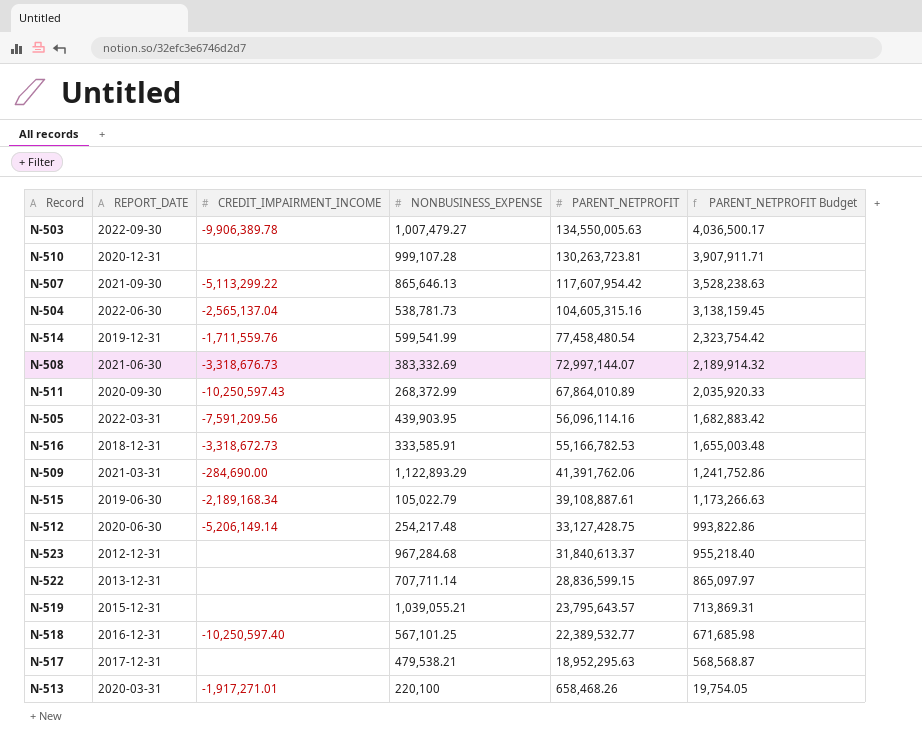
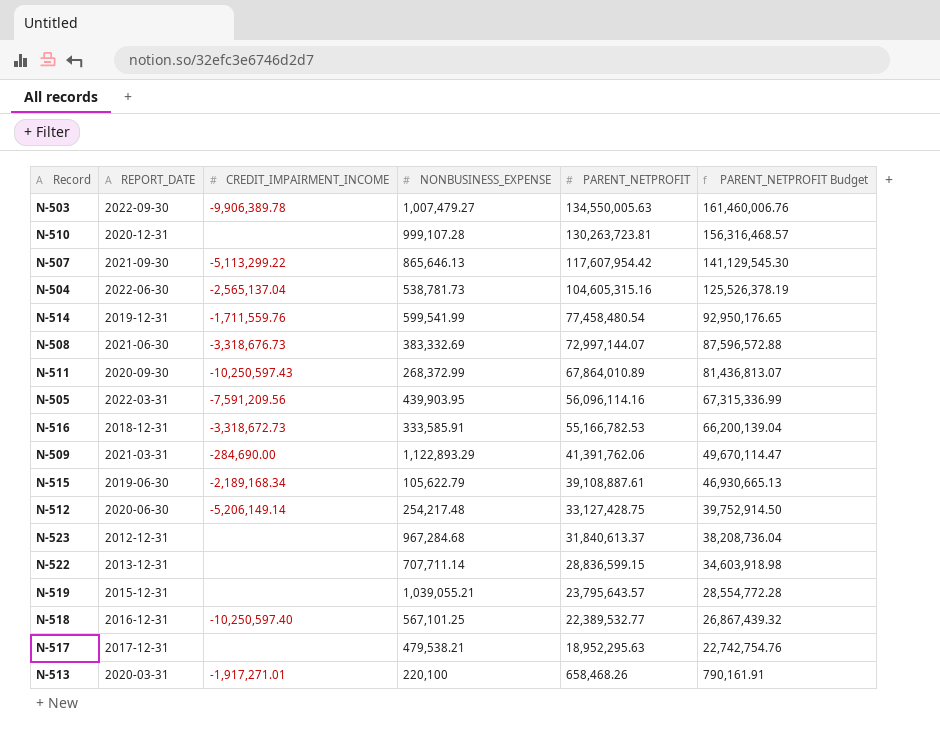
column PARENT_NETPROFIT Budget | formula: [PARENT_NETPROFIT] * 0.03 -> [PARENT_NETPROFIT] * 1.2
N-515 | NONBUSINESS_EXPENSE: 105,022.79 -> 105,622.79

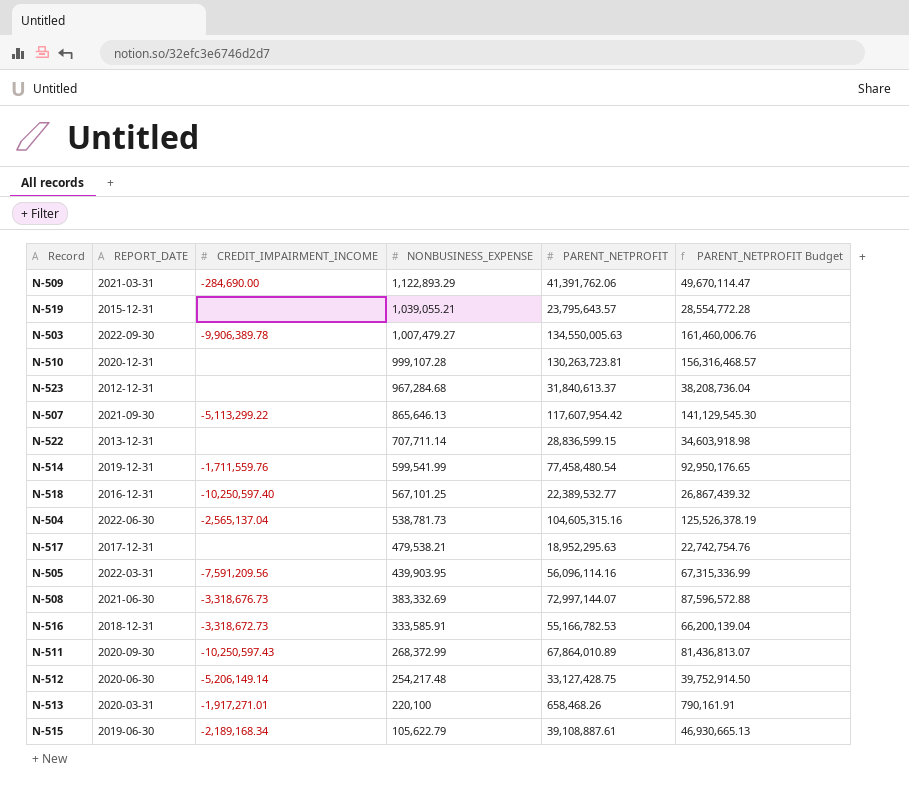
row order: PARENT_NETPROFIT descending -> NONBUSINESS_EXPENSE descending

